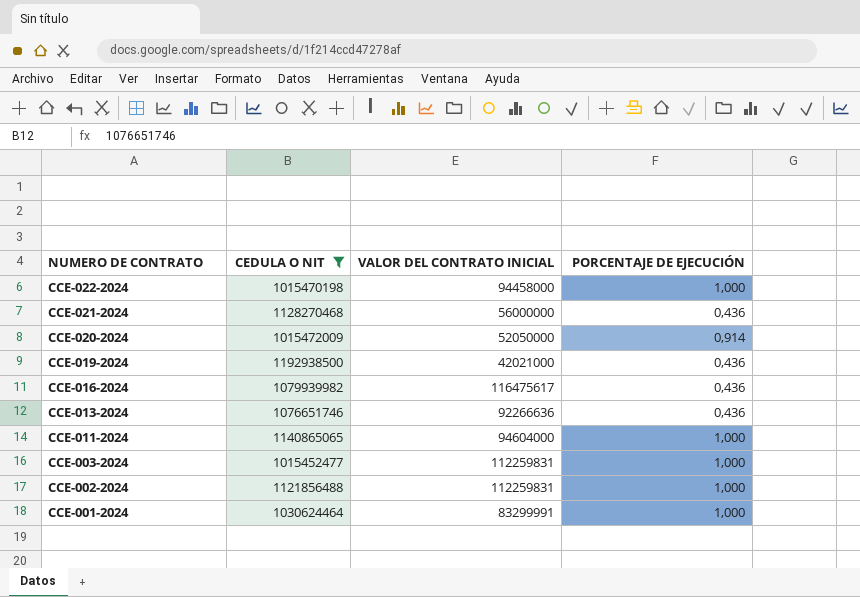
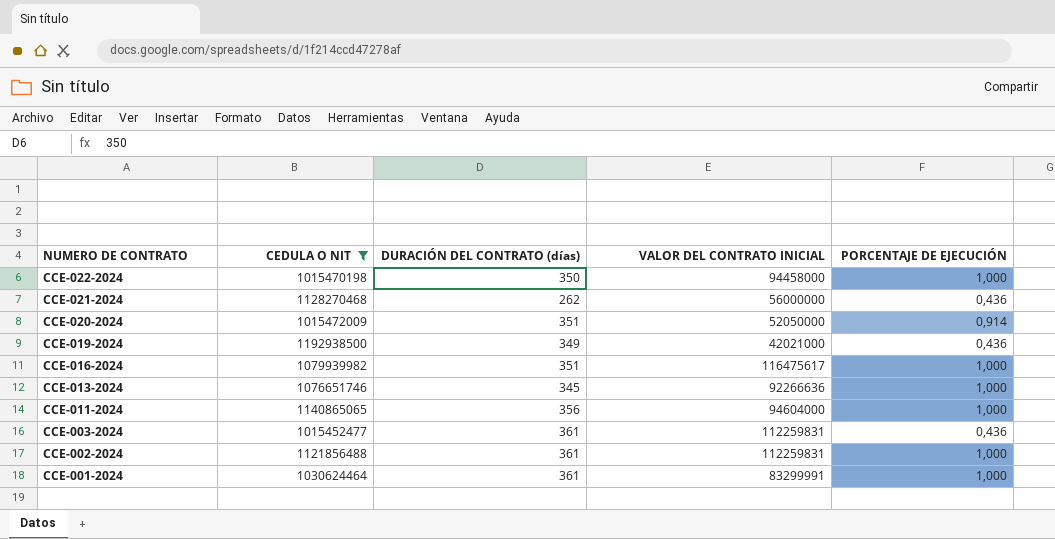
column DURACIÓN DEL CONTRATO (días) | position: none -> 3
CCE-016-2024 | PORCENTAJE DE EJECUCIÓN: 0,436 -> 1,000
CCE-013-2024 | PORCENTAJE DE EJECUCIÓN: 0,436 -> 1,000
CCE-003-2024 | PORCENTAJE DE EJECUCIÓN: 1,000 -> 0,436

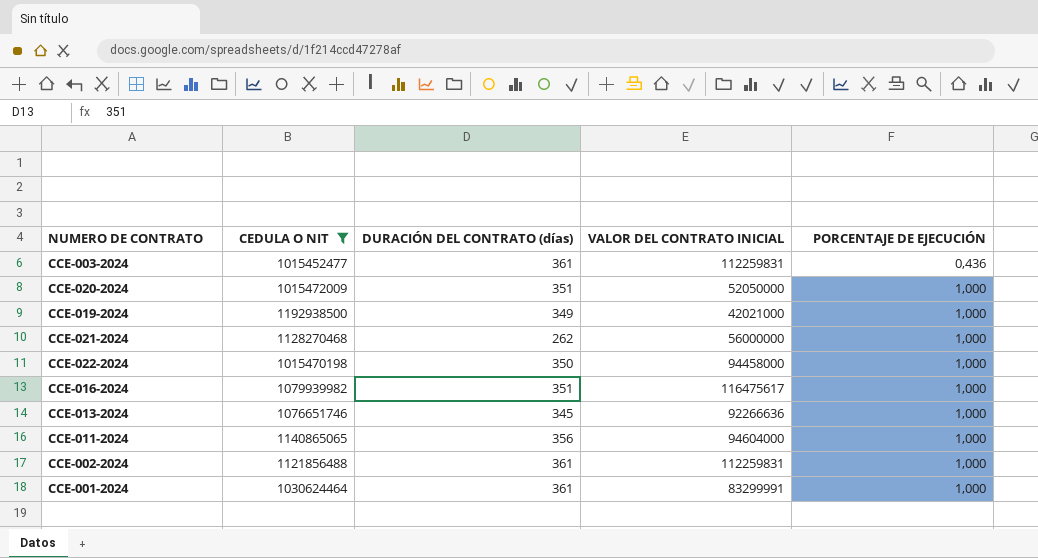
row order: NUMERO DE CONTRATO descending -> PORCENTAJE DE EJECUCIÓN ascending
CCE-020-2024 | PORCENTAJE DE EJECUCIÓN: 0,914 -> 1,000
CCE-019-2024 | PORCENTAJE DE EJECUCIÓN: 0,436 -> 1,000
CCE-021-2024 | PORCENTAJE DE EJECUCIÓN: 0,436 -> 1,000

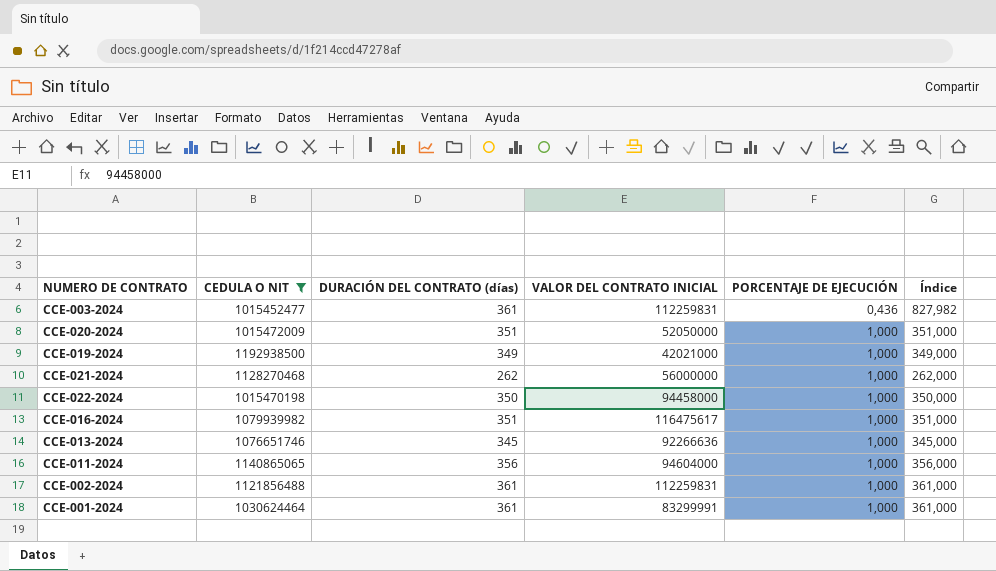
column Índice | formula: none -> [DURACIÓN DEL CONTRATO (días)] / [PORCENTAJE DE EJECUCIÓN]

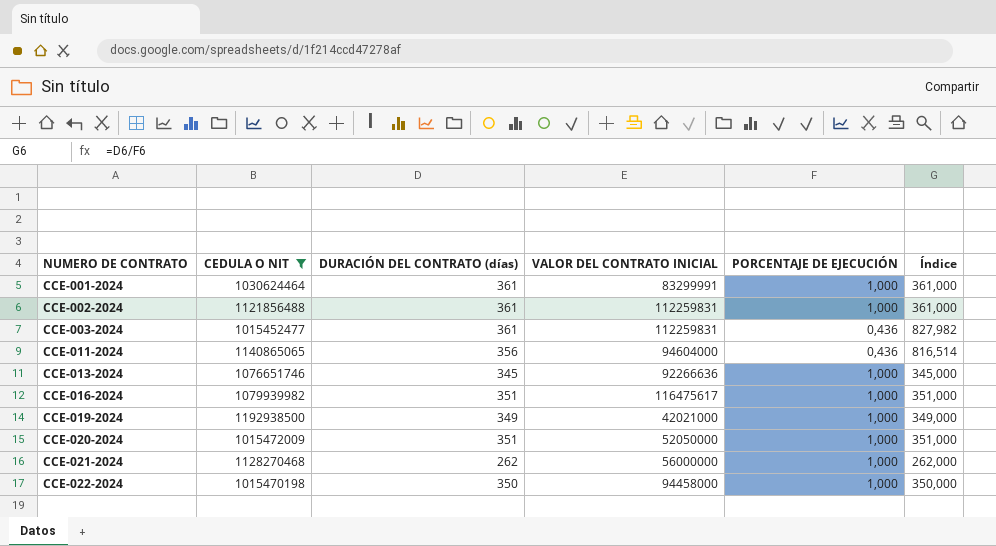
row order: PORCENTAJE DE EJECUCIÓN ascending -> NUMERO DE CONTRATO ascending
CCE-011-2024 | PORCENTAJE DE EJECUCIÓN: 1,000 -> 0,436
CCE-011-2024 | Índice: 356,000 -> 816,514

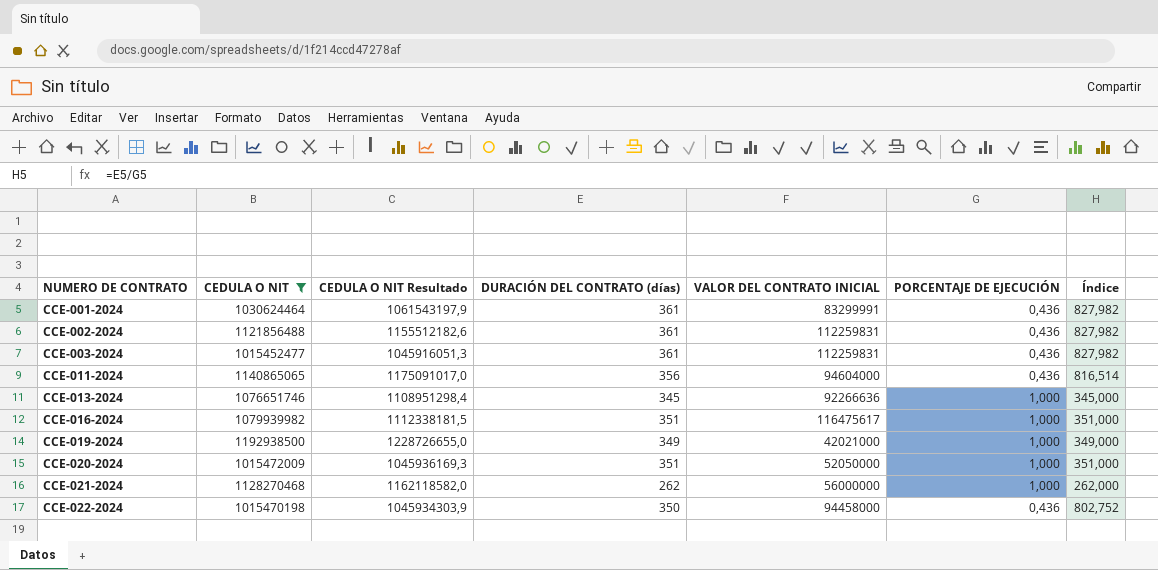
column CEDULA O NIT Resultado | formula: none -> [CEDULA O NIT] * 1,03
CCE-001-2024 | PORCENTAJE DE EJECUCIÓN: 1,000 -> 0,436
CCE-001-2024 | Índice: 361,000 -> 827,982
CCE-002-2024 | PORCENTAJE DE EJECUCIÓN: 1,000 -> 0,436
CCE-002-2024 | Índice: 361,000 -> 827,982
CCE-022-2024 | PORCENTAJE DE EJECUCIÓN: 1,000 -> 0,436
CCE-022-2024 | Índice: 350,000 -> 802,752

